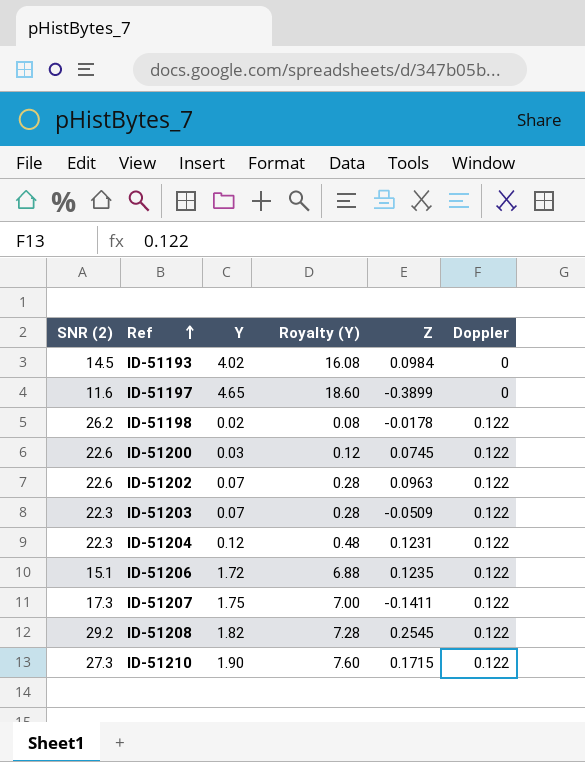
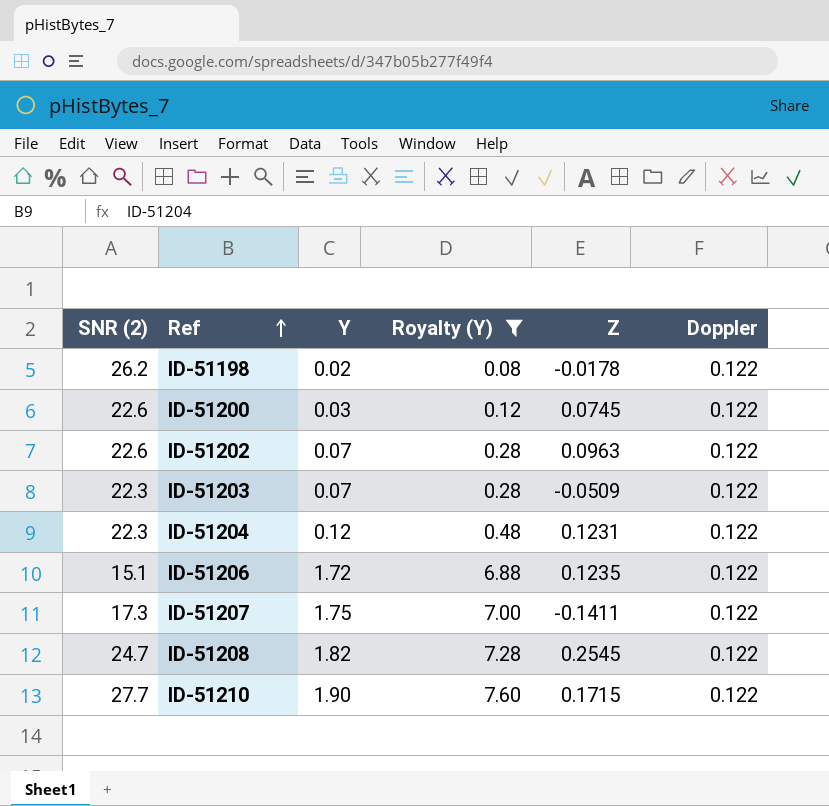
filter: none -> Royalty (Y) <= 7.60
ID-51208 | SNR (2): 29.2 -> 24.7
ID-51210 | SNR (2): 27.3 -> 27.7

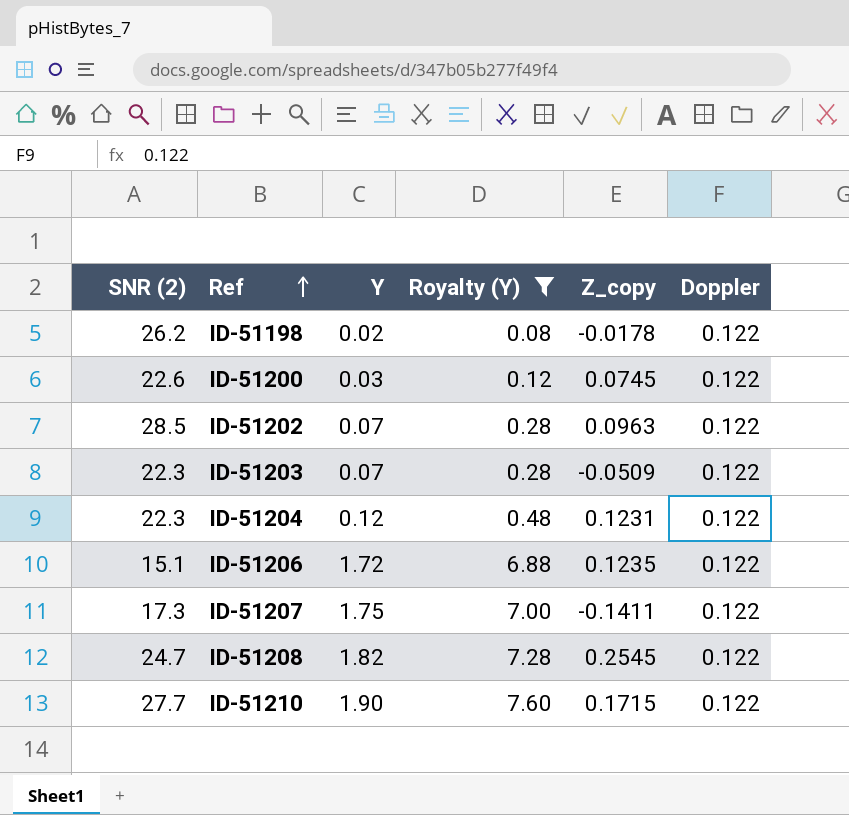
column name: Z -> Z_copy
ID-51202 | SNR (2): 22.6 -> 28.5

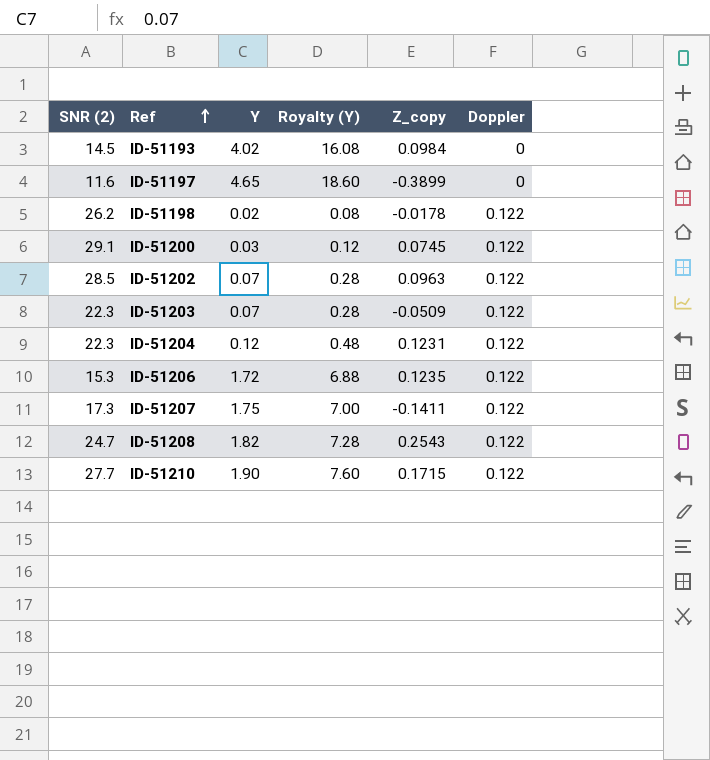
filter: Royalty (Y) <= 7.60 -> none
ID-51200 | SNR (2): 22.6 -> 29.1
ID-51206 | SNR (2): 15.1 -> 15.3
ID-51208 | Z_copy: 0.2545 -> 0.2543

